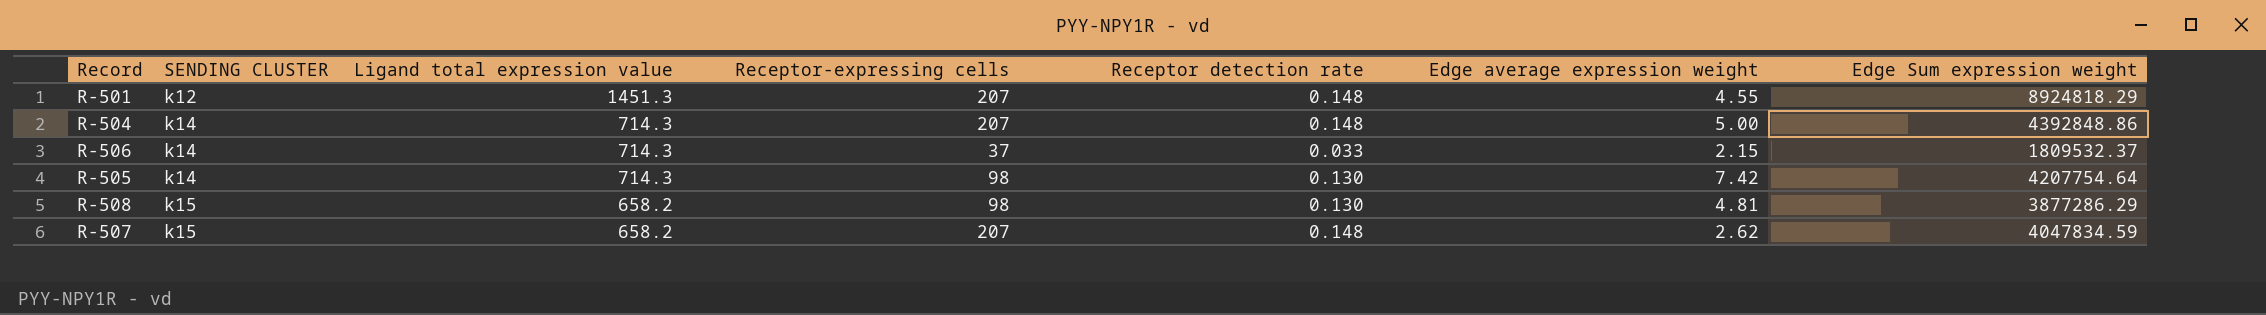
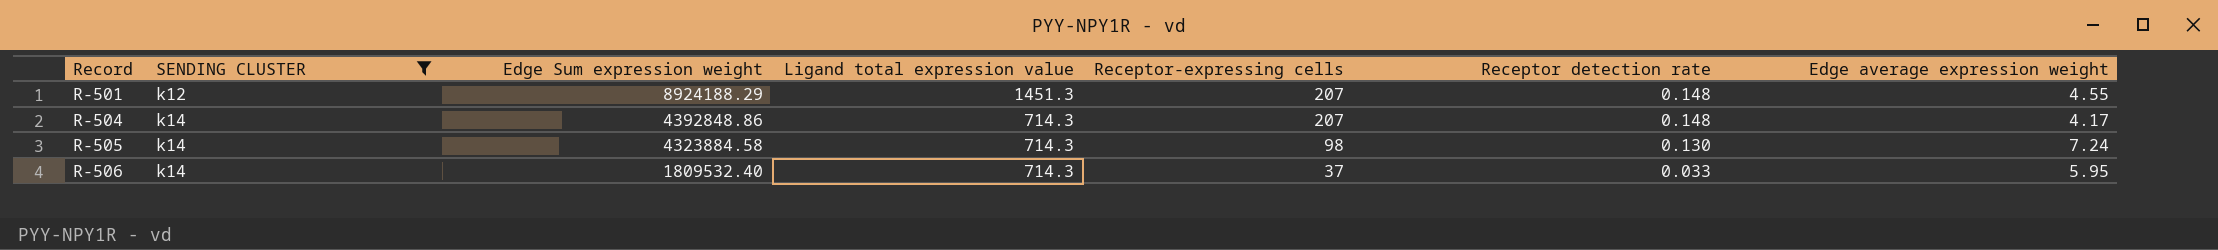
filter: none -> SENDING CLUSTER != k15
row order: SENDING CLUSTER ascending -> Record ascending
column Edge Sum expression weight | position: 7 -> 3
R-501 | Edge Sum expression weight: 8924818.29 -> 8924188.29
R-504 | Edge average expression weight: 5.00 -> 4.17
R-505 | Edge Sum expression weight: 4207754.64 -> 4323884.58
R-505 | Edge average expression weight: 7.42 -> 7.24
R-506 | Edge Sum expression weight: 1809532.37 -> 1809532.40
R-506 | Edge average expression weight: 2.15 -> 5.95

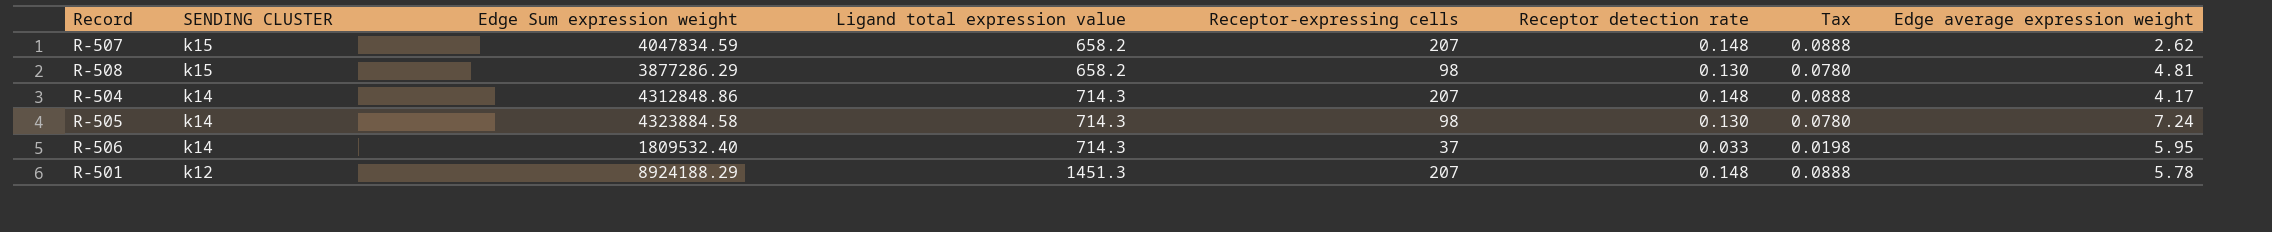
filter: SENDING CLUSTER != k15 -> none
row order: Record ascending -> SENDING CLUSTER descending
column Tax | formula: none -> [Receptor detection rate] * 0.6
R-504 | Edge Sum expression weight: 4392848.86 -> 4312848.86
R-501 | Edge average expression weight: 4.55 -> 5.78

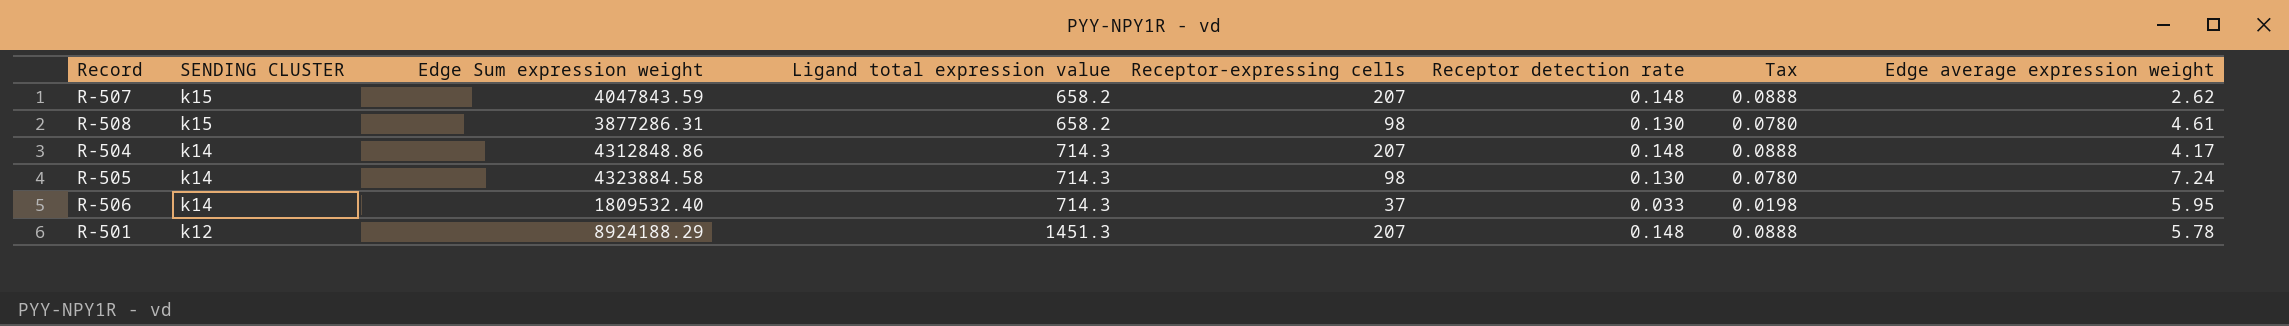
R-507 | Edge Sum expression weight: 4047834.59 -> 4047843.59
R-508 | Edge Sum expression weight: 3877286.29 -> 3877286.31
R-508 | Edge average expression weight: 4.81 -> 4.61

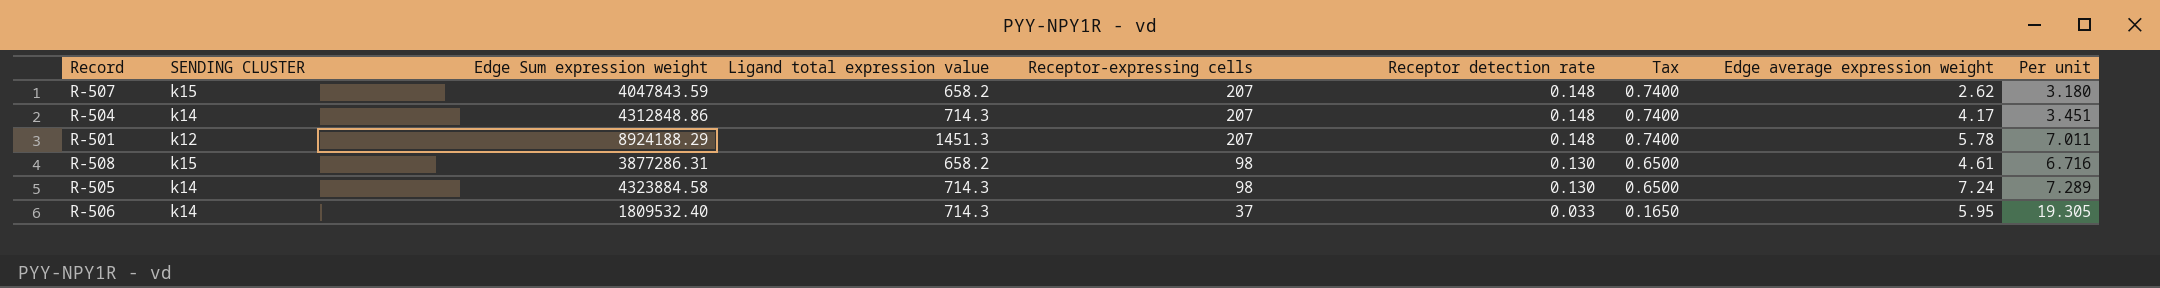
row order: SENDING CLUSTER descending -> Receptor-expressing cells descending
column Tax | formula: [Receptor detection rate] * 0.6 -> [Receptor detection rate] * 5
column Per unit | formula: none -> [Ligand total expression value] / [Receptor-expressing cells]

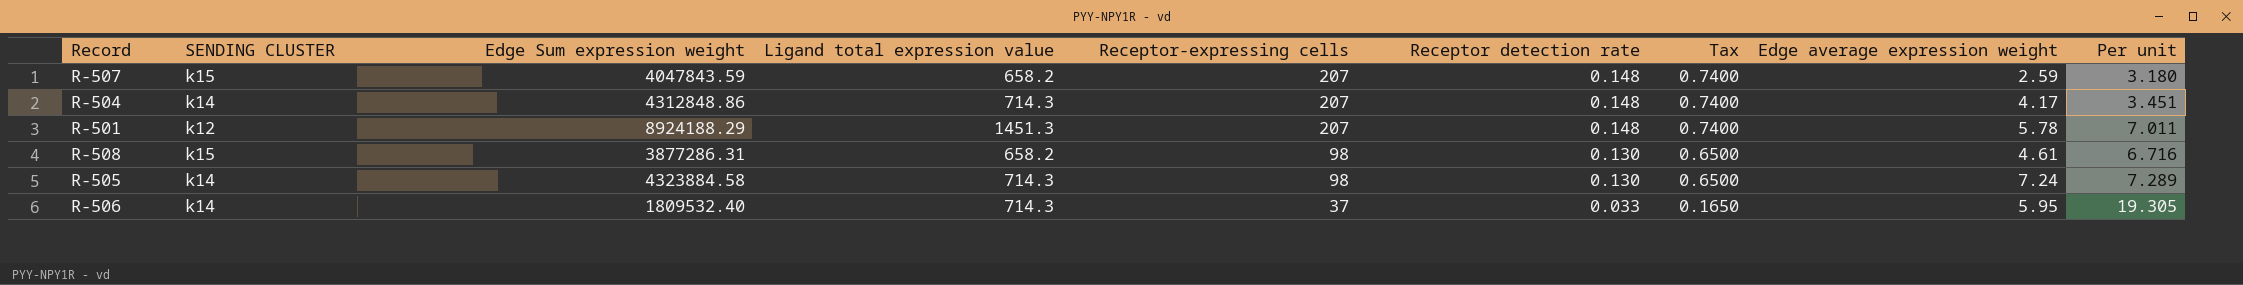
R-507 | Edge average expression weight: 2.62 -> 2.59

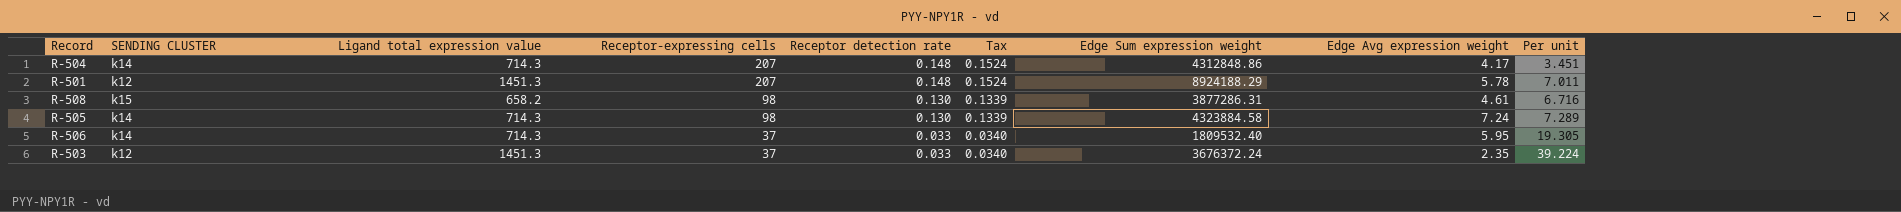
column Tax | formula: [Receptor detection rate] * 5 -> [Receptor detection rate] * 1.03
column Edge Sum expression weight | position: 3 -> 7
column name: Edge average expression weight -> Edge Avg expression weight
row R-507: k15 | 4047843.59 | 658.2 | 207 | 0.148 | 0.7400 | 2.59 | 3.180 -> none
row R-503: none -> k12 | 1451.3 | 37 | 0.033 | 0.0340 | 3676372.24 | 2.35 | 39.224

